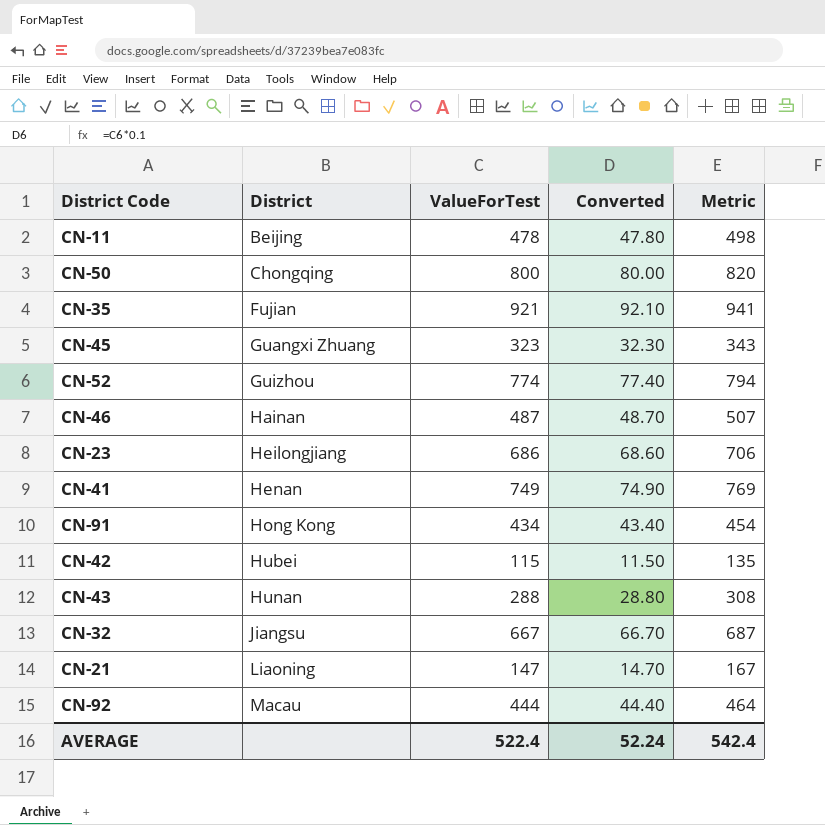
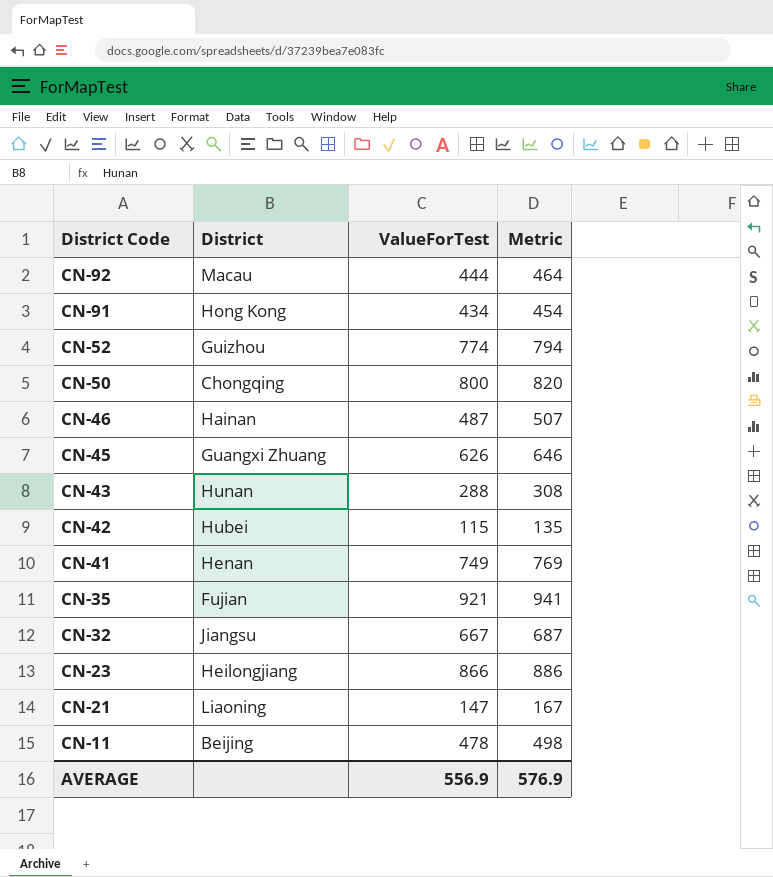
row order: District ascending -> District Code descending
column Converted | formula: [ValueForTest] * 0.1 -> none
CN-45 | ValueForTest: 323 -> 626
CN-45 | Metric: 343 -> 646
CN-23 | ValueForTest: 686 -> 866
CN-23 | Metric: 706 -> 886
AVERAGE | ValueForTest: 522.4 -> 556.9
AVERAGE | Metric: 542.4 -> 576.9

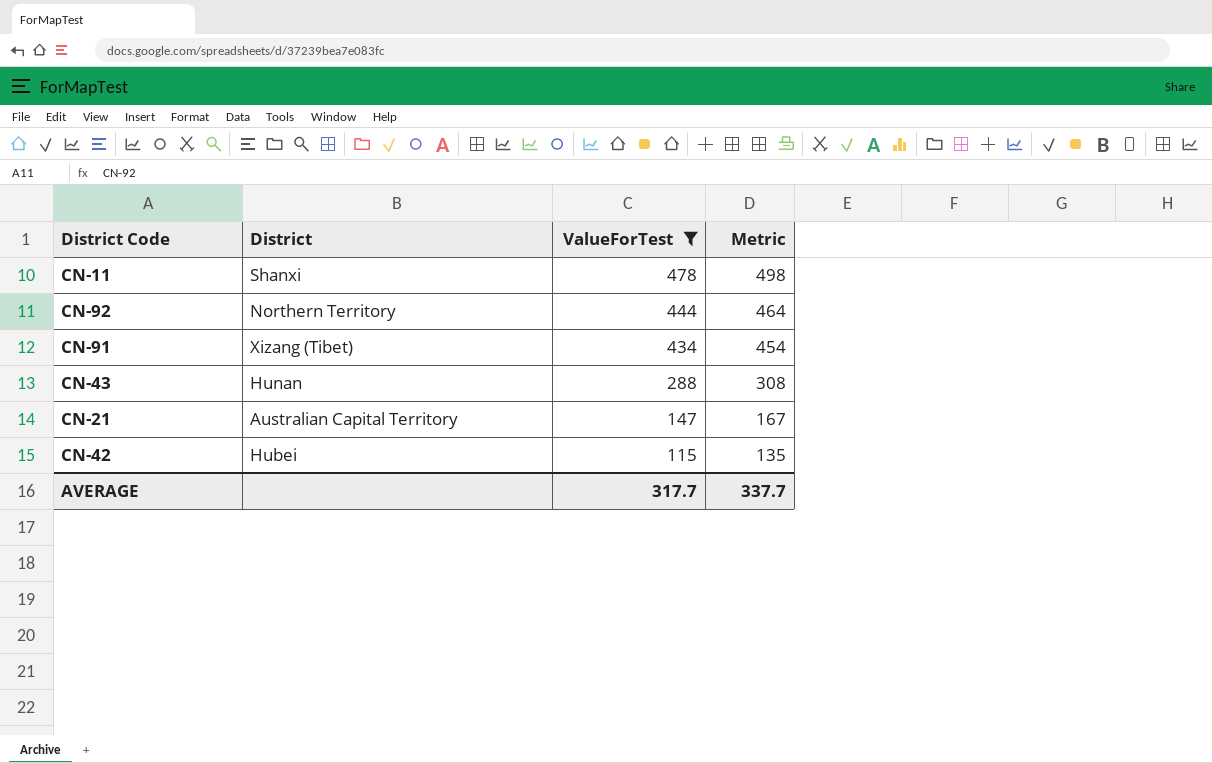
filter: none -> ValueForTest <= 478
row order: District Code descending -> ValueForTest descending
CN-11 | District: Beijing -> Shanxi
CN-92 | District: Macau -> Northern Territory
CN-91 | District: Hong Kong -> Xizang (Tibet)
CN-21 | District: Liaoning -> Australian Capital Territory
AVERAGE | ValueForTest: 556.9 -> 317.7
AVERAGE | Metric: 576.9 -> 337.7

